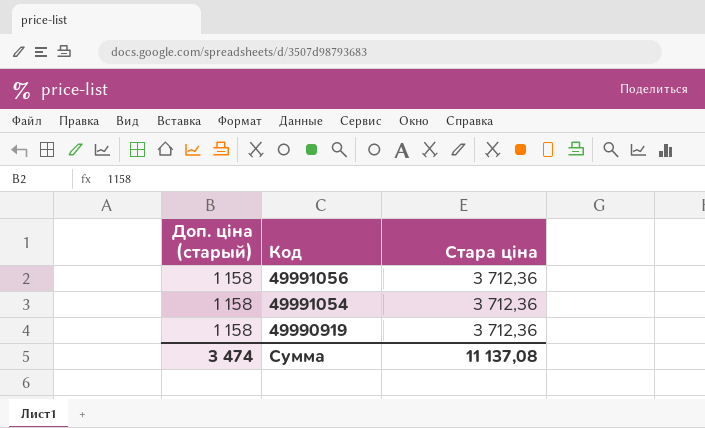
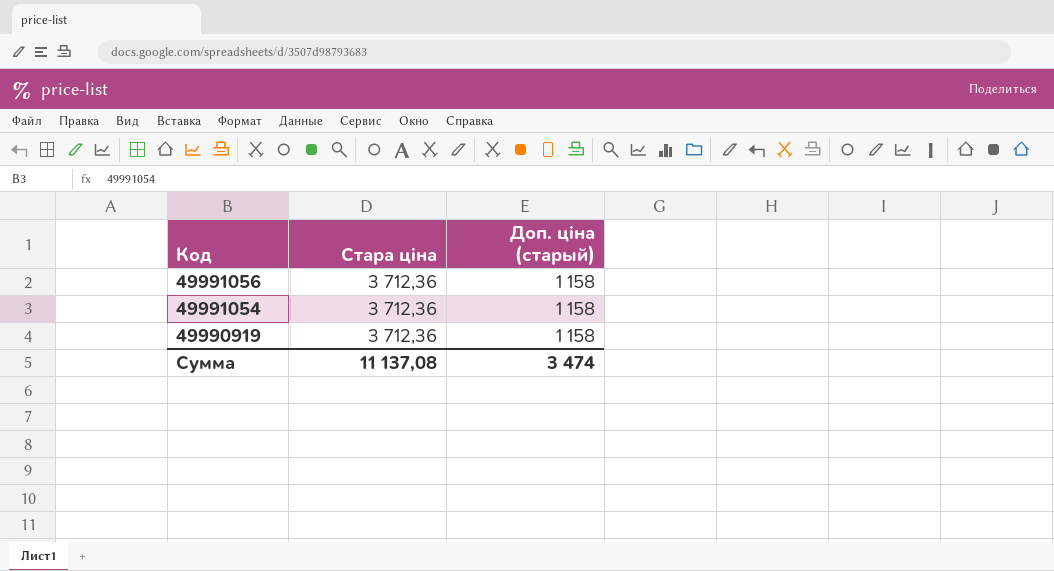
column Доп. ціна (старый) | position: 1 -> 3

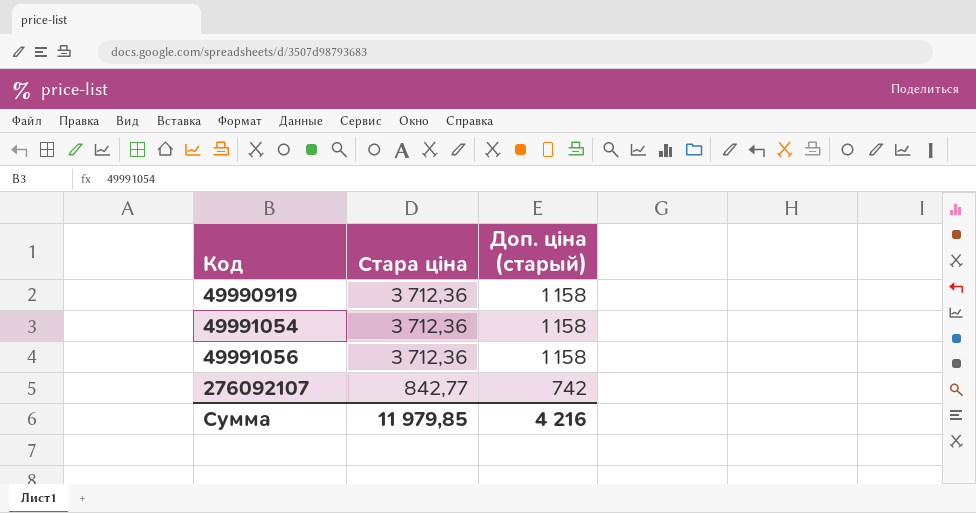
row order: Код descending -> Код ascending
row 276092107: none -> 842,77 | 742
Сумма | Стара ціна: 11 137,08 -> 11 979,85
Сумма | Доп. ціна (старый): 3 474 -> 4 216

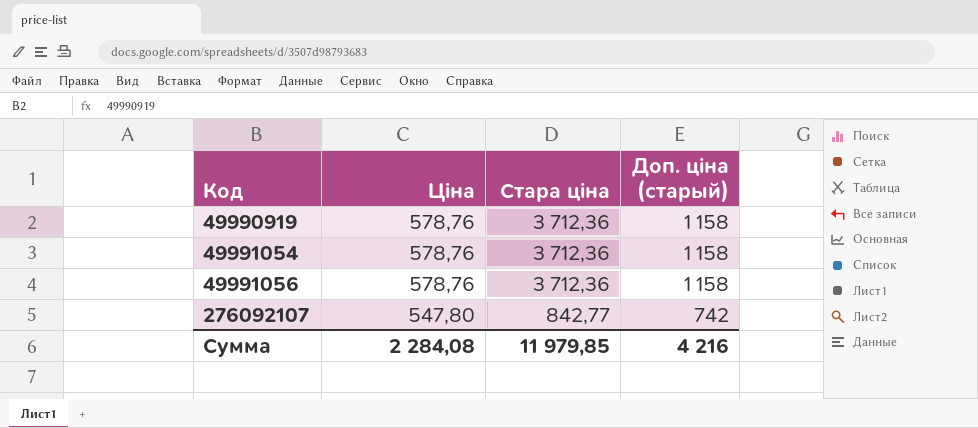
column Ціна | position: none -> 2

